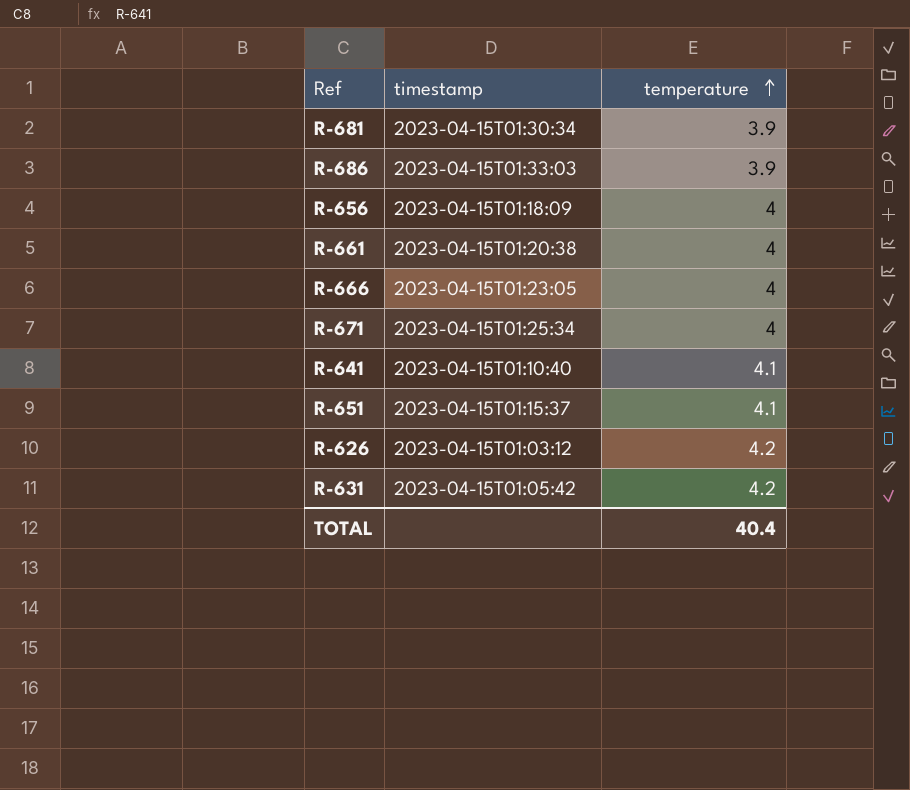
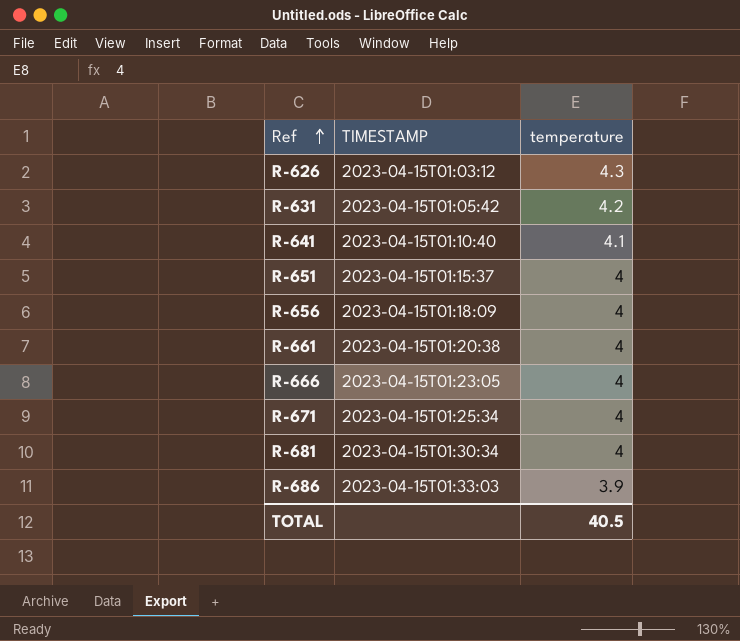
row order: temperature ascending -> Ref ascending
column name: timestamp -> TIMESTAMP
R-626 | temperature: 4.2 -> 4.3
R-651 | temperature: 4.1 -> 4
R-681 | temperature: 3.9 -> 4
TOTAL | temperature: 40.4 -> 40.5

